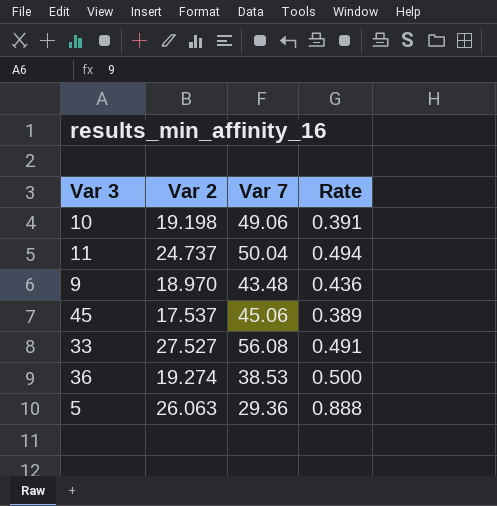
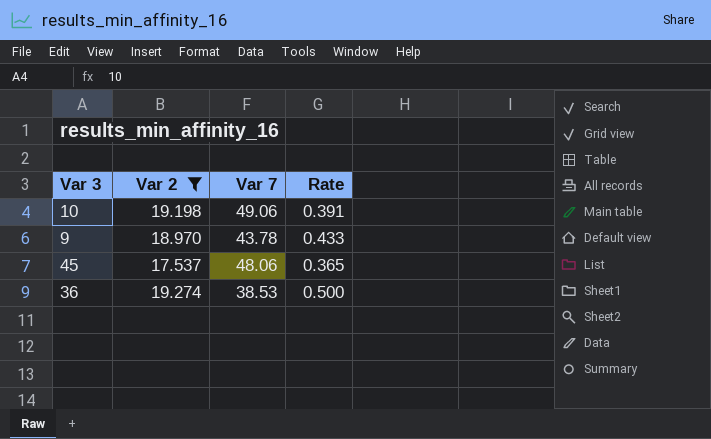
filter: none -> Var 2 <= 19.274
9 | Var 7: 43.48 -> 43.78
9 | Rate: 0.436 -> 0.433
45 | Var 7: 45.06 -> 48.06
45 | Rate: 0.389 -> 0.365

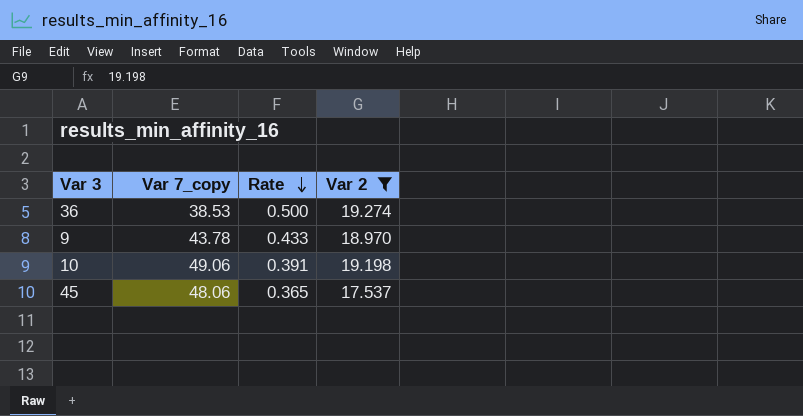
row order: none -> Rate descending
column name: Var 7 -> Var 7_copy
column Var 2 | position: 2 -> 4

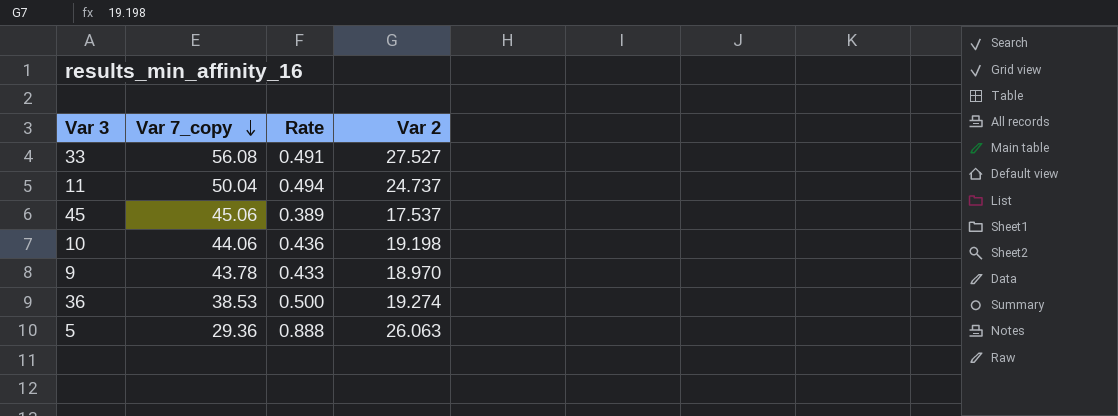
filter: Var 2 <= 19.274 -> none
row order: Rate descending -> Var 7_copy descending
45 | Var 7_copy: 48.06 -> 45.06
45 | Rate: 0.365 -> 0.389
10 | Var 7_copy: 49.06 -> 44.06
10 | Rate: 0.391 -> 0.436

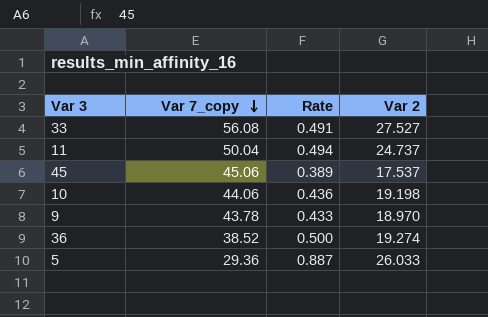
36 | Var 7_copy: 38.53 -> 38.52
5 | Rate: 0.888 -> 0.887
5 | Var 2: 26.063 -> 26.033

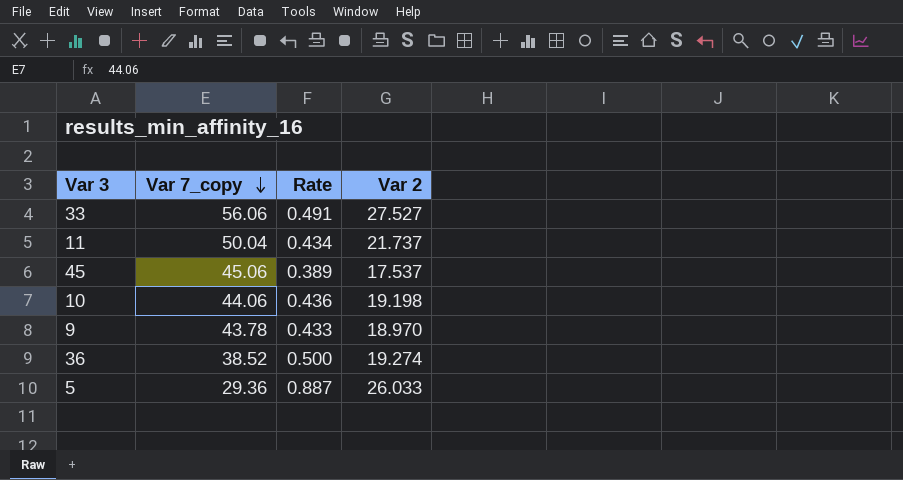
33 | Var 7_copy: 56.08 -> 56.06
11 | Rate: 0.494 -> 0.434
11 | Var 2: 24.737 -> 21.737

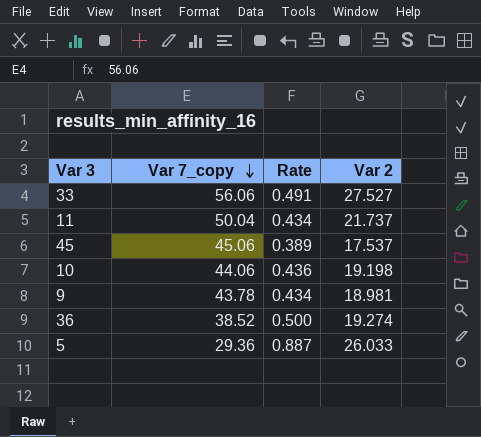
9 | Rate: 0.433 -> 0.434
9 | Var 2: 18.970 -> 18.981

